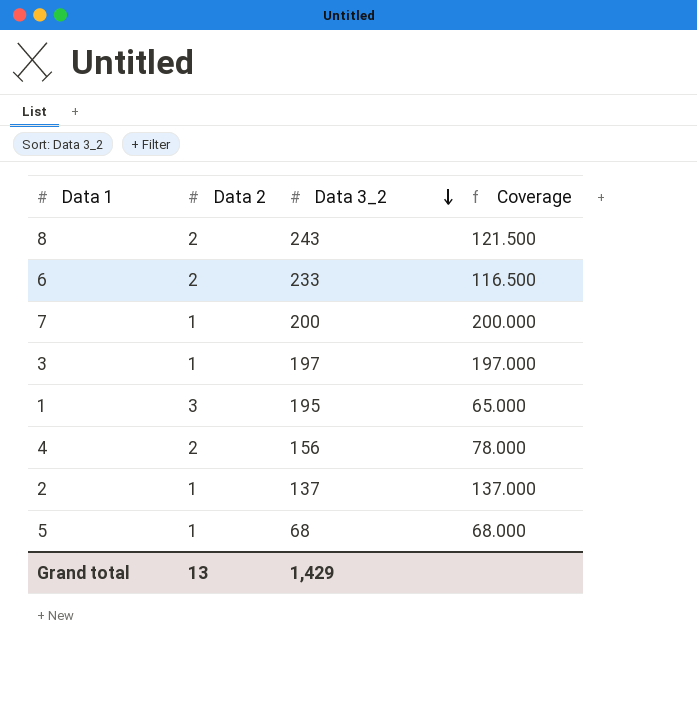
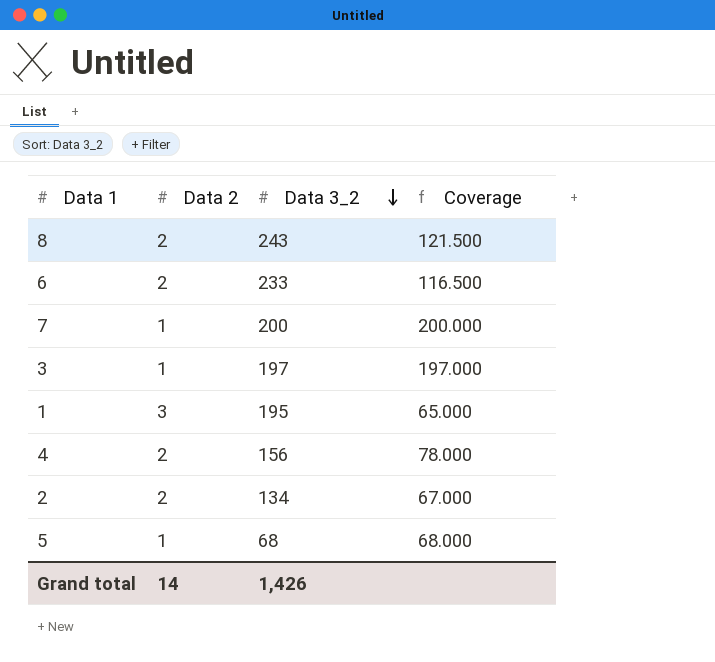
2 | Data 2: 1 -> 2
2 | Data 3_2: 137 -> 134
2 | Coverage: 137.000 -> 67.000
Grand total | Data 2: 13 -> 14
Grand total | Data 3_2: 1,429 -> 1,426

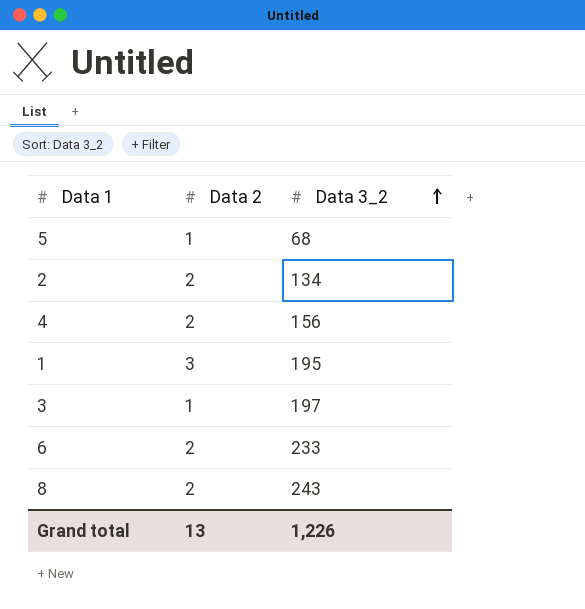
row order: Data 3_2 descending -> Data 3_2 ascending
column Coverage | formula: [Data 3_2] / [Data 2] -> none
row 7: 1 | 200 | 200.000 -> none
Grand total | Data 2: 14 -> 13
Grand total | Data 3_2: 1,426 -> 1,226

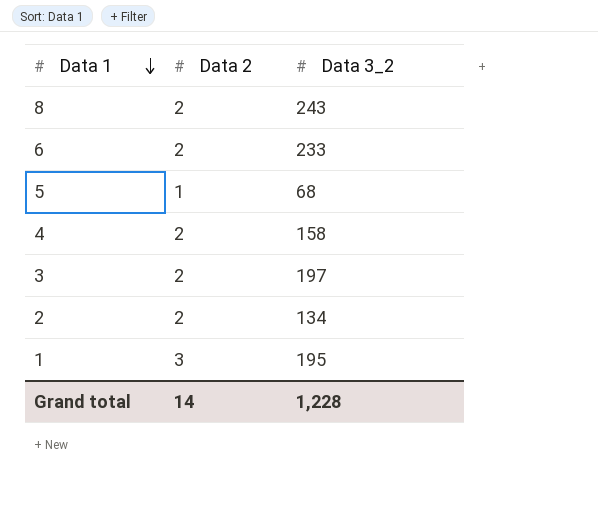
row order: Data 3_2 ascending -> Data 1 descending
4 | Data 3_2: 156 -> 158
3 | Data 2: 1 -> 2
Grand total | Data 2: 13 -> 14
Grand total | Data 3_2: 1,226 -> 1,228

